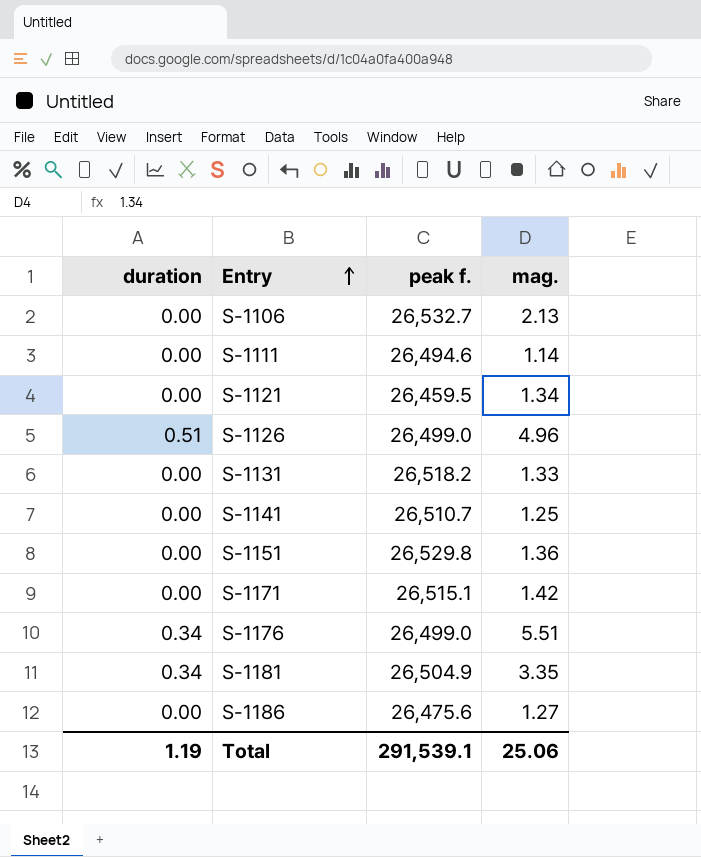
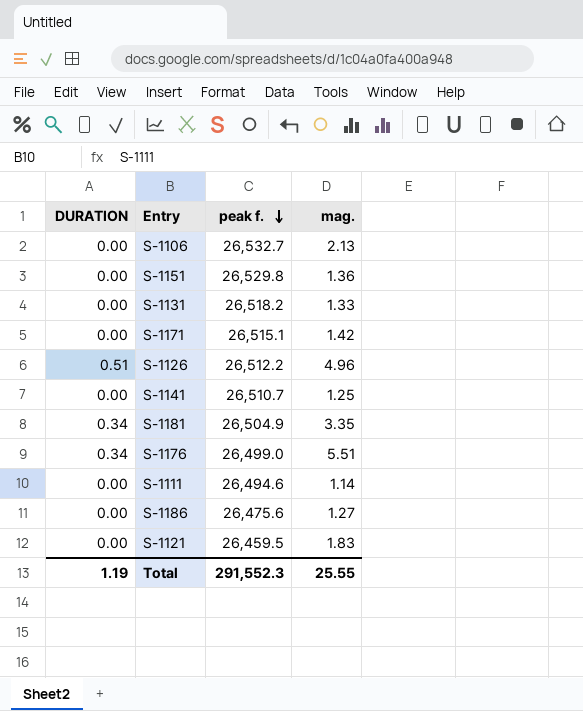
row order: Entry ascending -> peak f. descending
column name: duration -> DURATION
S-1126 | peak f.: 26,499.0 -> 26,512.2
S-1121 | mag.: 1.34 -> 1.83
Total | peak f.: 291,539.1 -> 291,552.3
Total | mag.: 25.06 -> 25.55

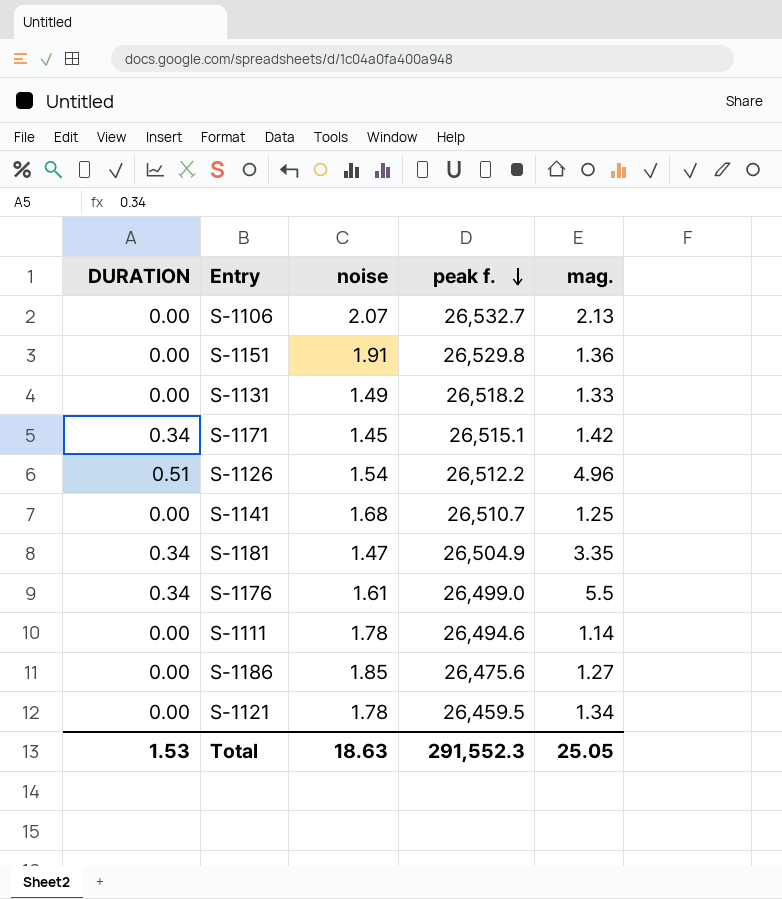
column noise | position: none -> 3
S-1171 | DURATION: 0.00 -> 0.34
S-1176 | mag.: 5.51 -> 5.5
S-1121 | mag.: 1.83 -> 1.34
Total | DURATION: 1.19 -> 1.53
Total | mag.: 25.55 -> 25.05

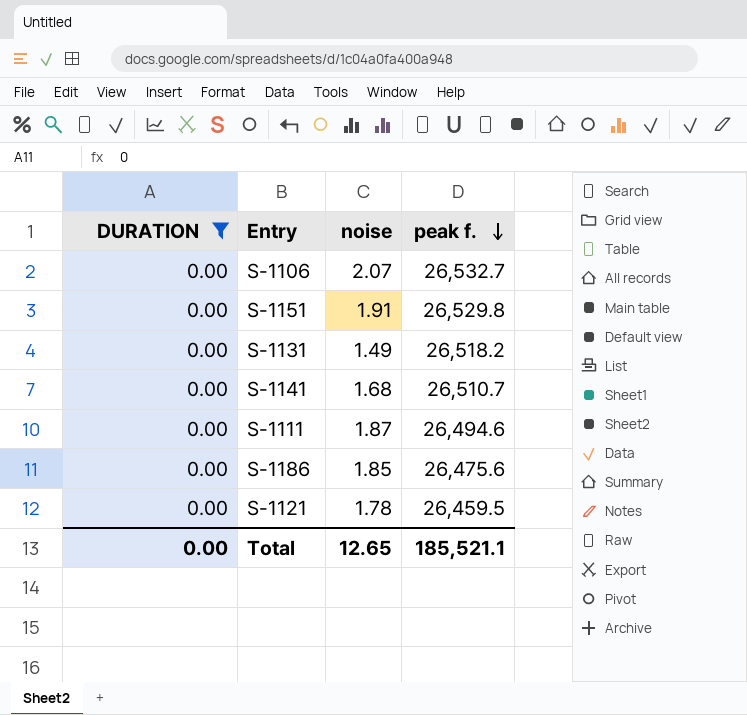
filter: none -> DURATION = 0.00
column mag. | position: 5 -> none
S-1111 | noise: 1.78 -> 1.87
Total | DURATION: 1.53 -> 0.00
Total | noise: 18.63 -> 12.65
Total | peak f.: 291,552.3 -> 185,521.1

